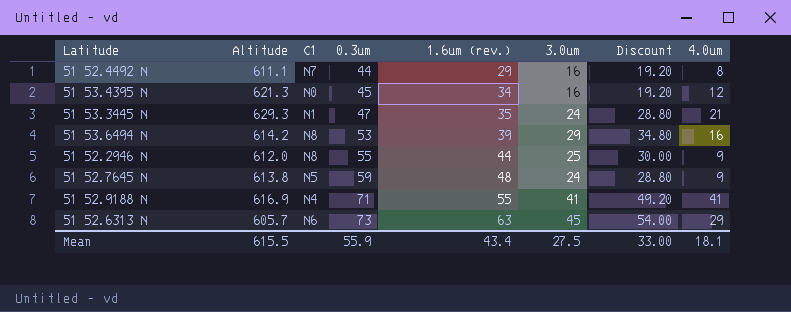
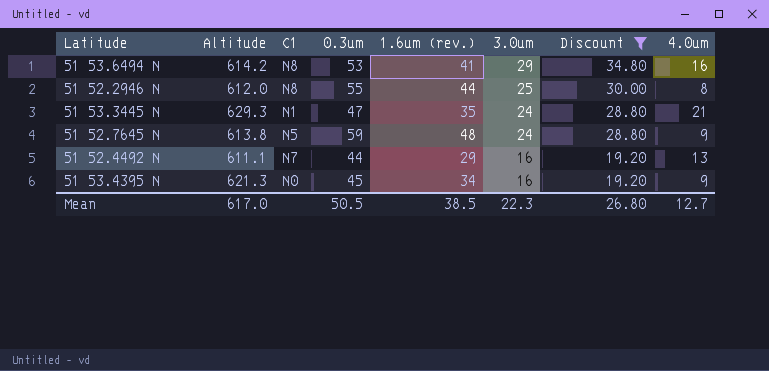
filter: none -> Discount <= 34.80
row order: 0.3um ascending -> 3.0um descending
51 53.6494 N | 1.6um (rev.): 39 -> 41
51 52.2946 N | 4.0um: 9 -> 8
51 52.4492 N | 4.0um: 8 -> 13
51 53.4395 N | 4.0um: 12 -> 9
Mean | Altitude: 615.5 -> 617.0
Mean | 0.3um: 55.9 -> 50.5
Mean | 1.6um (rev.): 43.4 -> 38.5
Mean | 3.0um: 27.5 -> 22.3
Mean | Discount: 33.00 -> 26.80
Mean | 4.0um: 18.1 -> 12.7

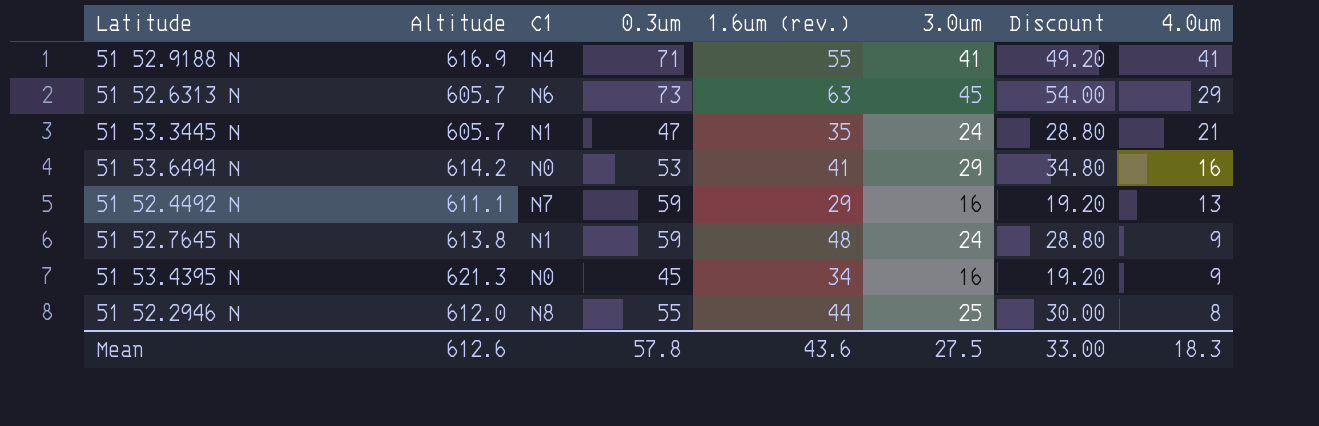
filter: Discount <= 34.80 -> none
row order: 3.0um descending -> 4.0um descending
51 53.3445 N | Altitude: 629.3 -> 605.7
51 53.6494 N | C1: N8 -> N0
51 52.4492 N | 0.3um: 44 -> 59
51 52.7645 N | C1: N5 -> N1
Mean | Altitude: 617.0 -> 612.6
Mean | 0.3um: 50.5 -> 57.8
Mean | 1.6um (rev.): 38.5 -> 43.6
Mean | 3.0um: 22.3 -> 27.5
Mean | Discount: 26.80 -> 33.00
Mean | 4.0um: 12.7 -> 18.3

